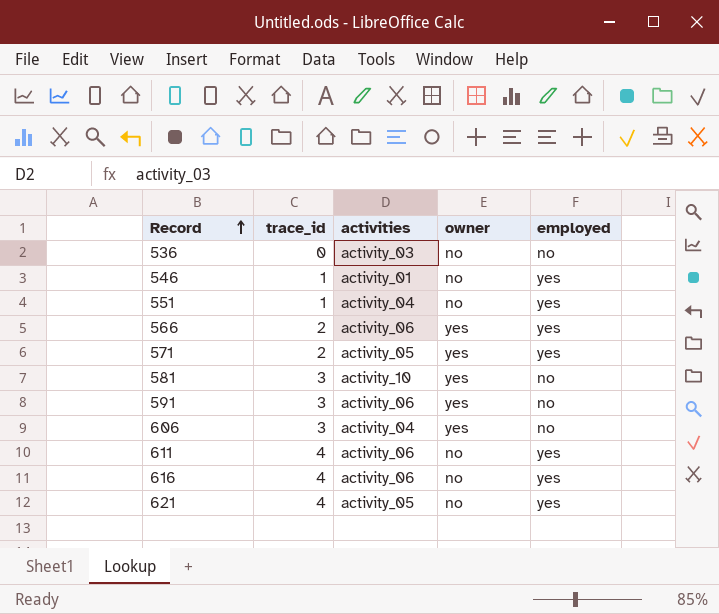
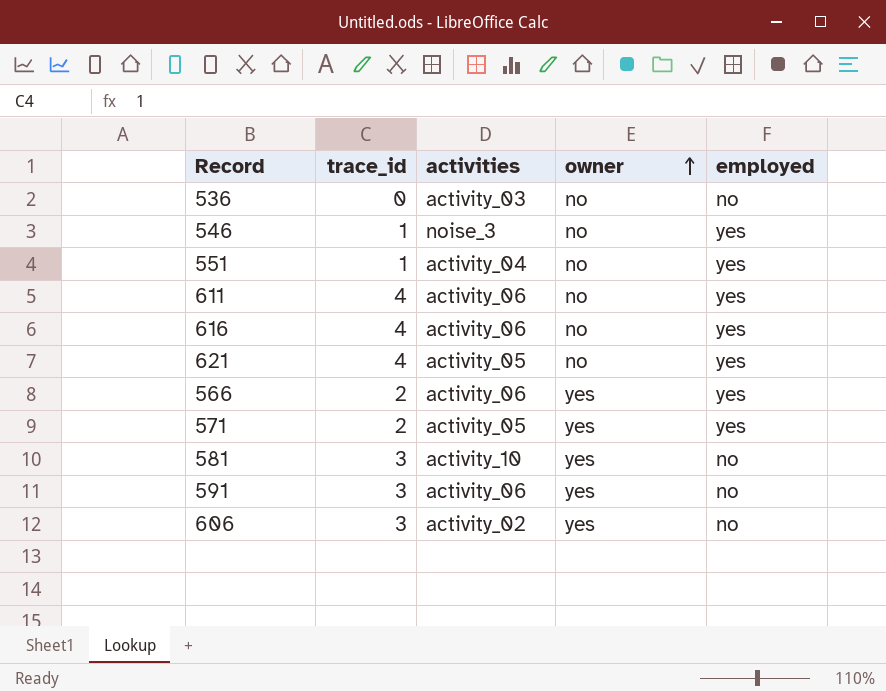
row order: Record ascending -> owner ascending
546 | activities: activity_01 -> noise_3
606 | activities: activity_04 -> activity_02

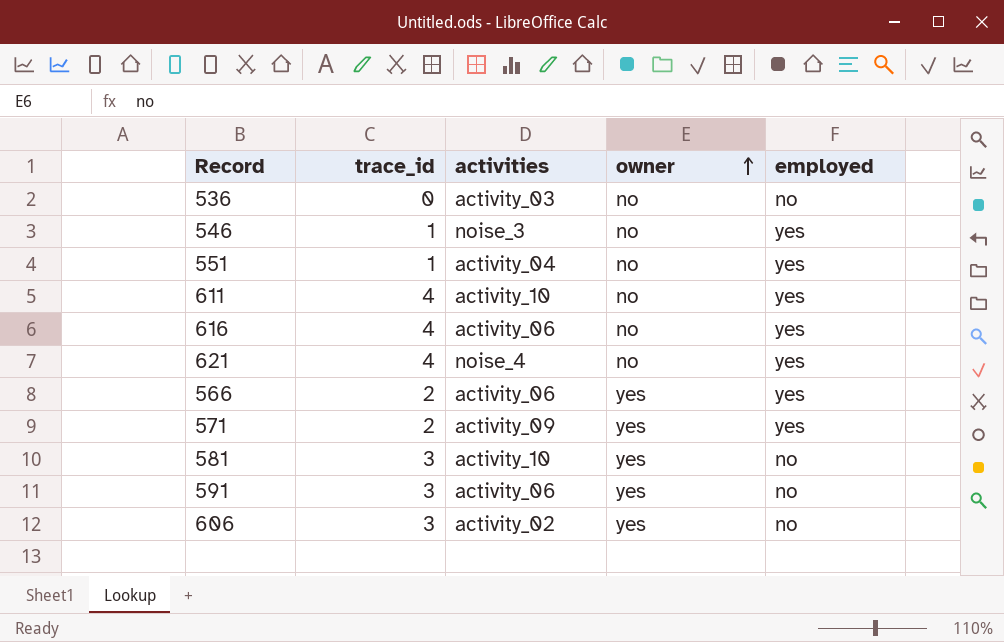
611 | activities: activity_06 -> activity_10
621 | activities: activity_05 -> noise_4
571 | activities: activity_05 -> activity_09

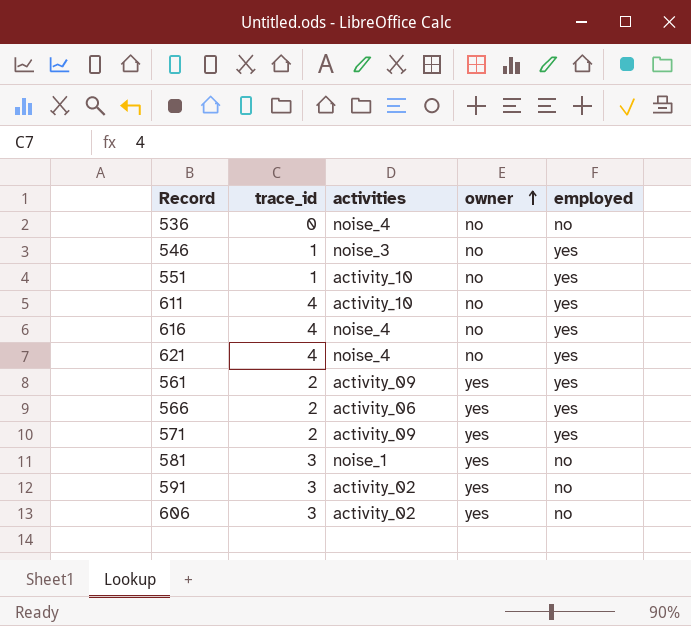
536 | activities: activity_03 -> noise_4
551 | activities: activity_04 -> activity_10
616 | activities: activity_06 -> noise_4
row 561: none -> 2 | activity_09 | yes | yes
581 | activities: activity_10 -> noise_1
591 | activities: activity_06 -> activity_02

